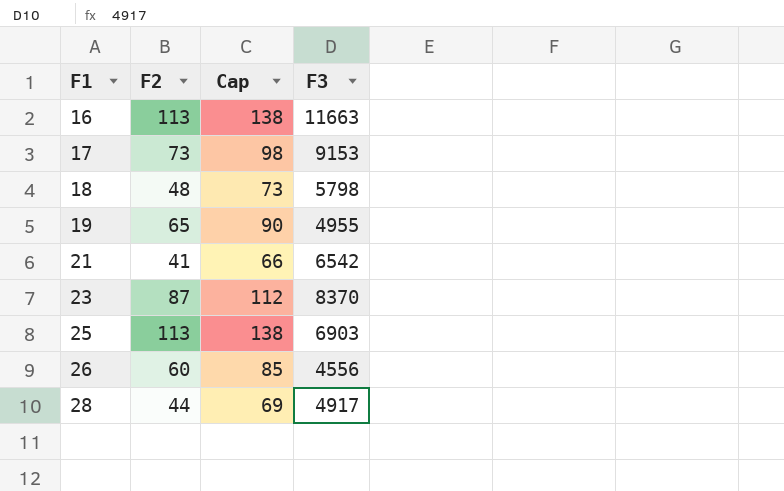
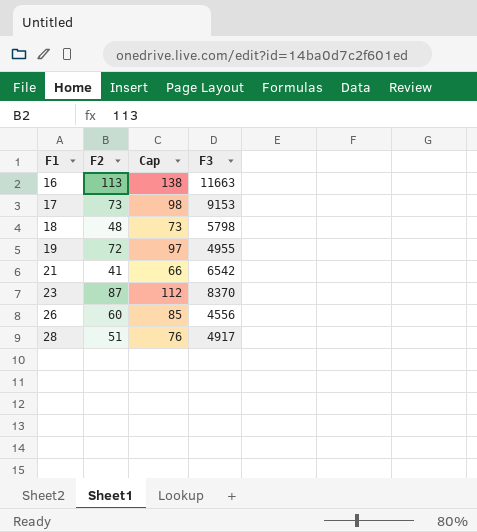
row 25: 113 | 138 | 6903 -> none
19 | F2: 65 -> 72
19 | Cap: 90 -> 97
28 | F2: 44 -> 51
28 | Cap: 69 -> 76

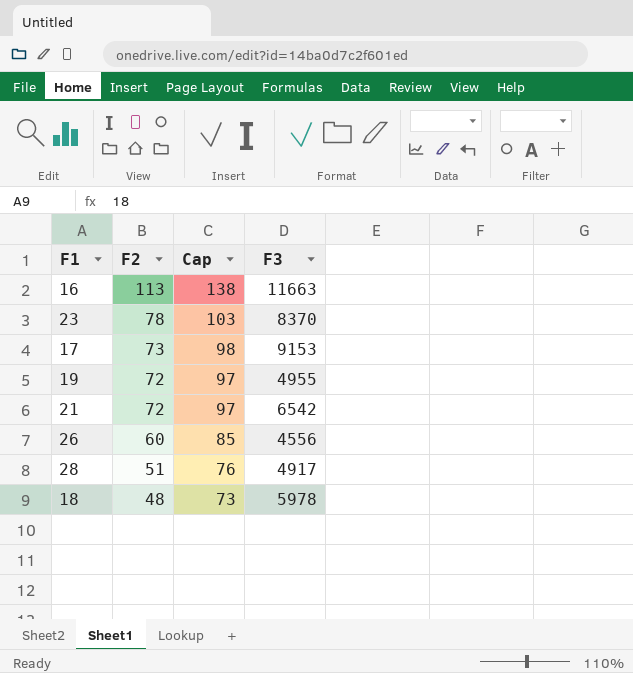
row order: F1 ascending -> F2 descending
23 | F2: 87 -> 78
23 | Cap: 112 -> 103
21 | F2: 41 -> 72
21 | Cap: 66 -> 97
18 | F3: 5798 -> 5978

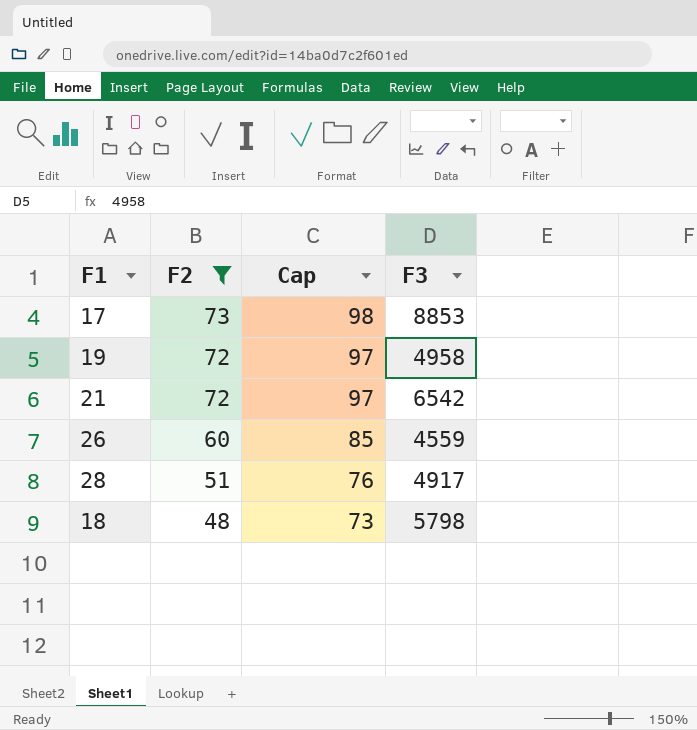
filter: none -> F2 <= 73
17 | F3: 9153 -> 8853
19 | F3: 4955 -> 4958
26 | F3: 4556 -> 4559
18 | F3: 5978 -> 5798

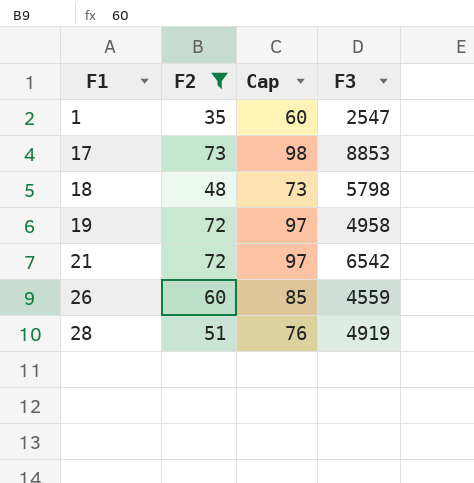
row order: F2 descending -> F1 ascending
row 1: none -> 35 | 60 | 2547
28 | F3: 4917 -> 4919

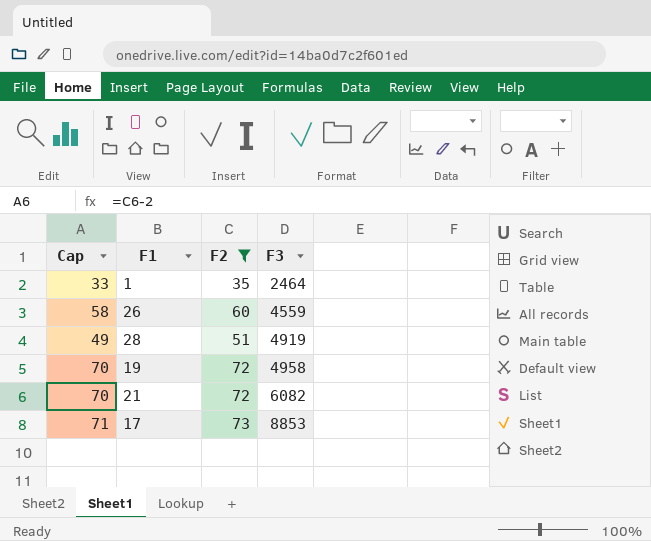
row order: F1 ascending -> F3 ascending
column Cap | formula: [F2] + 25 -> [F2] - 2
column Cap | position: 3 -> 1
row 18: 48 | 73 | 5798 -> none
1 | F3: 2547 -> 2464
21 | F3: 6542 -> 6082

